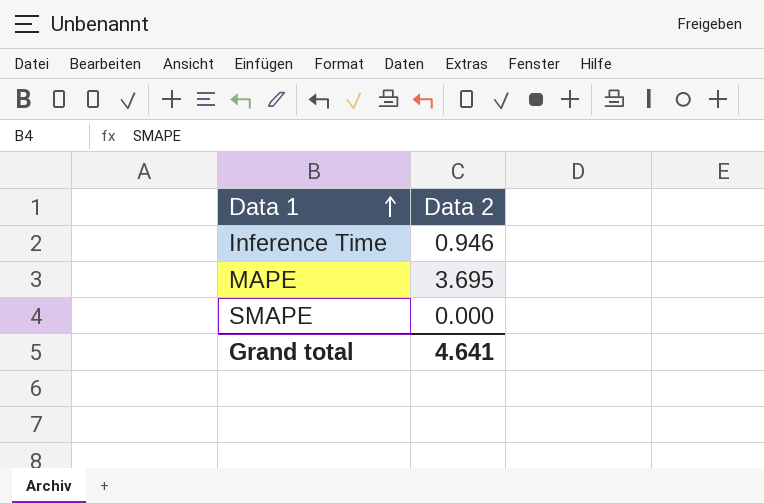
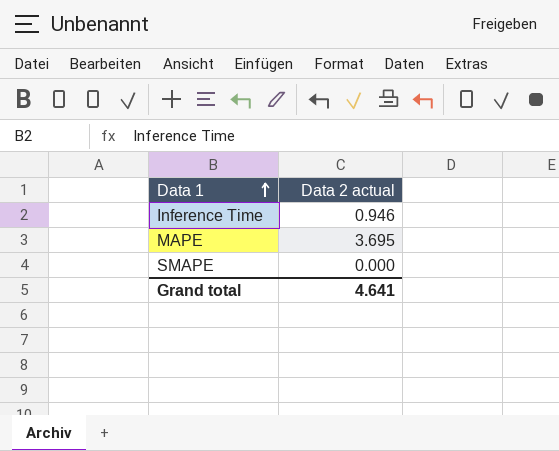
column name: Data 2 -> Data 2 actual

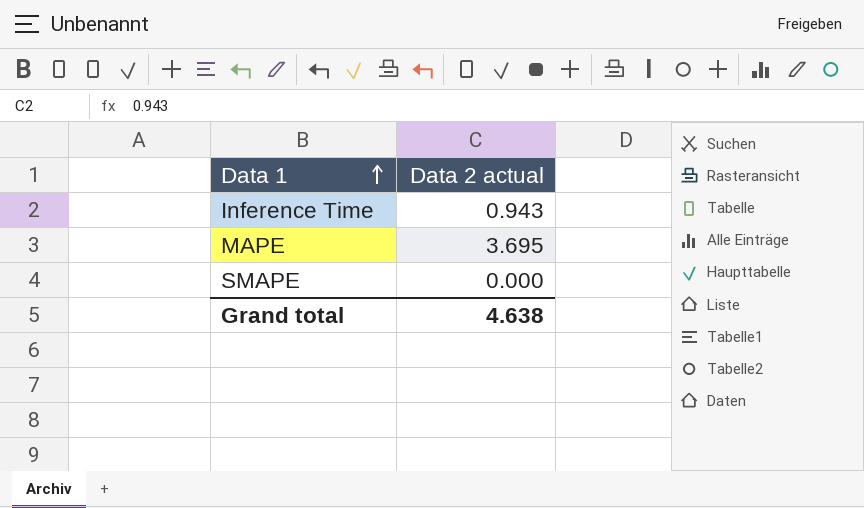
Inference Time | Data 2 actual: 0.946 -> 0.943
Grand total | Data 2 actual: 4.641 -> 4.638

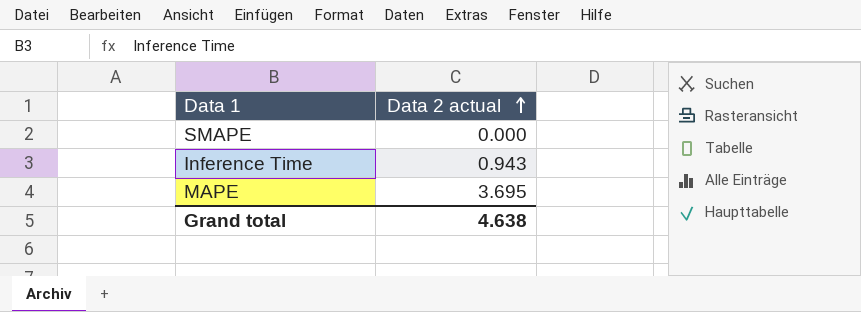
row order: Data 1 ascending -> Data 2 actual ascending

